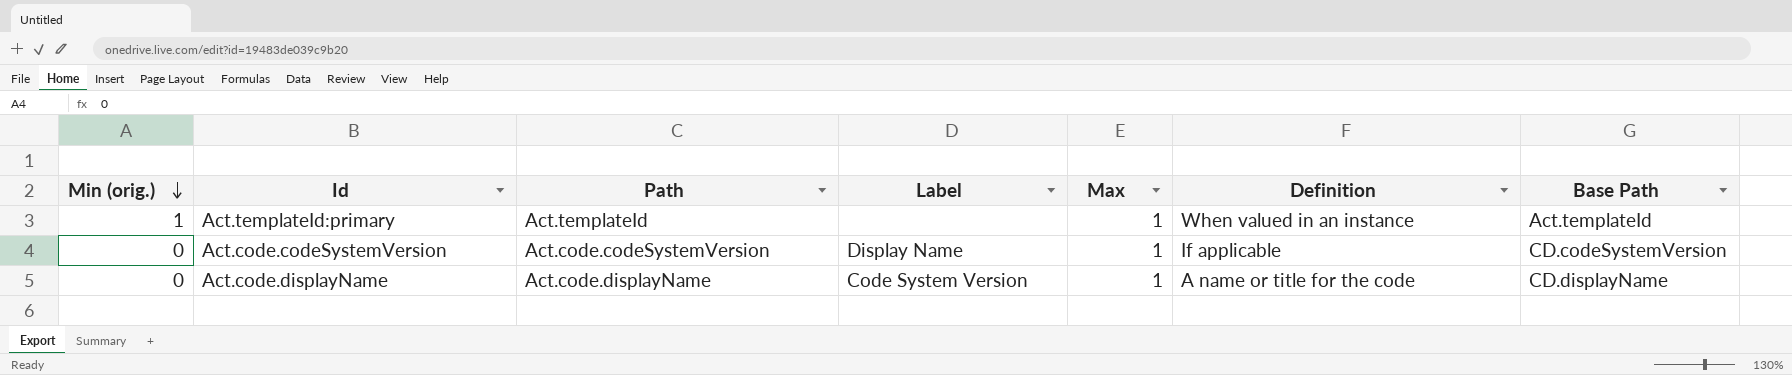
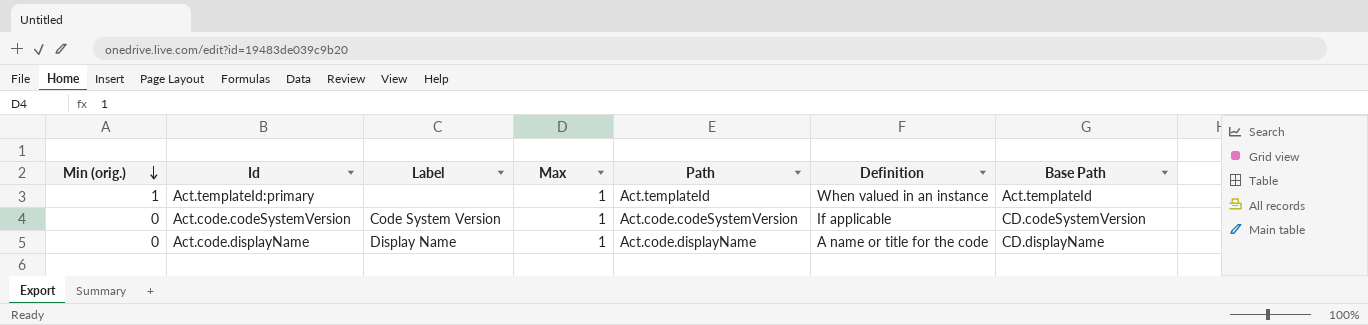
column Path | position: 3 -> 5
Act.code.codeSystemVersion | Label: Display Name -> Code System Version
Act.code.displayName | Label: Code System Version -> Display Name

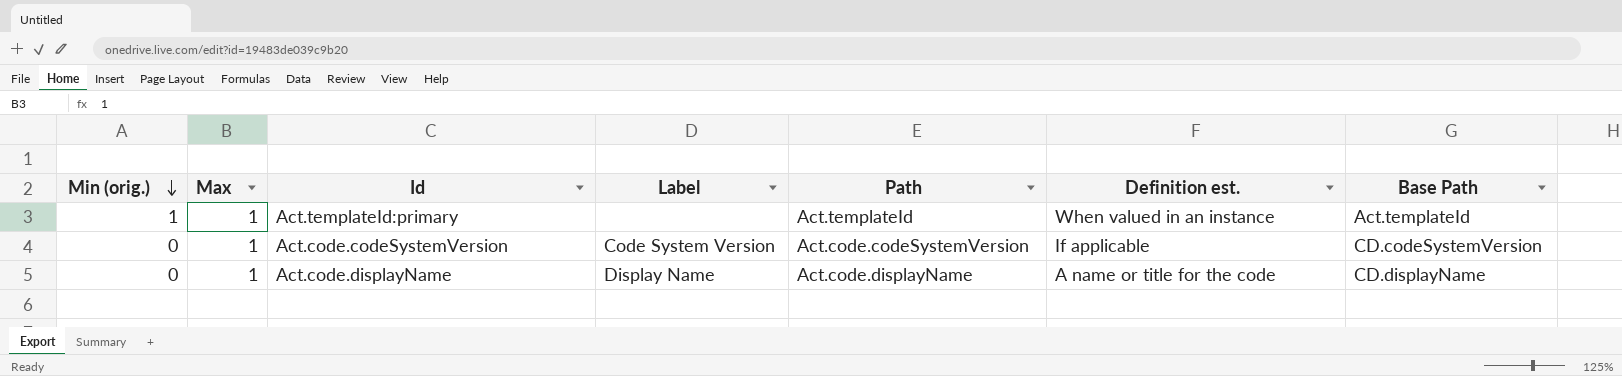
column Max | position: 4 -> 2
column name: Definition -> Definition est.

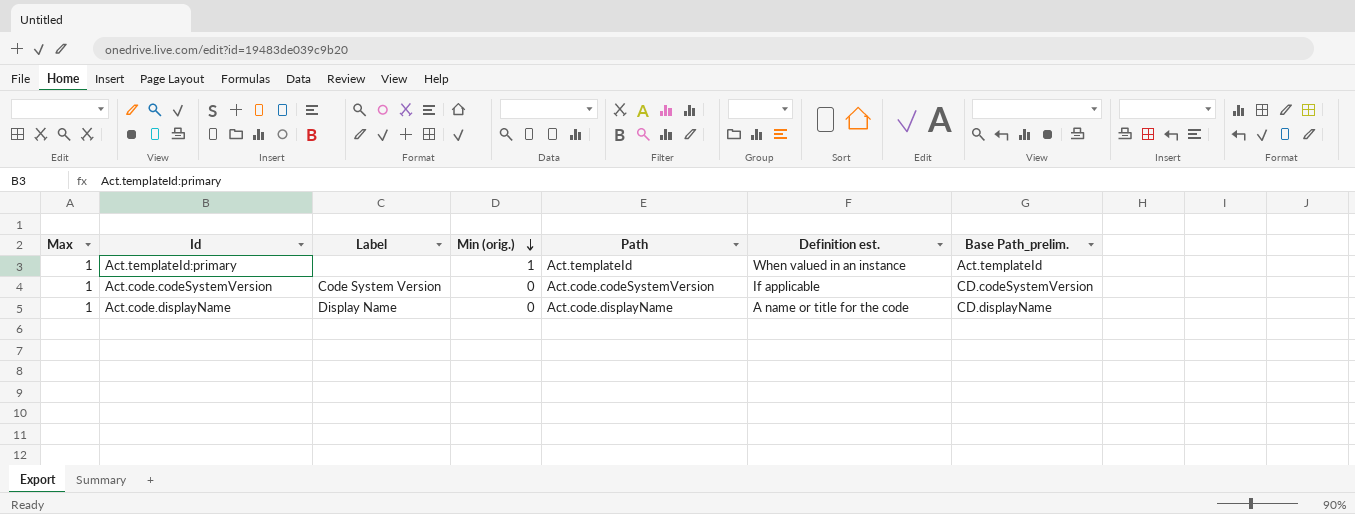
column Min (orig.) | position: 1 -> 4
column name: Base Path -> Base Path_prelim.

